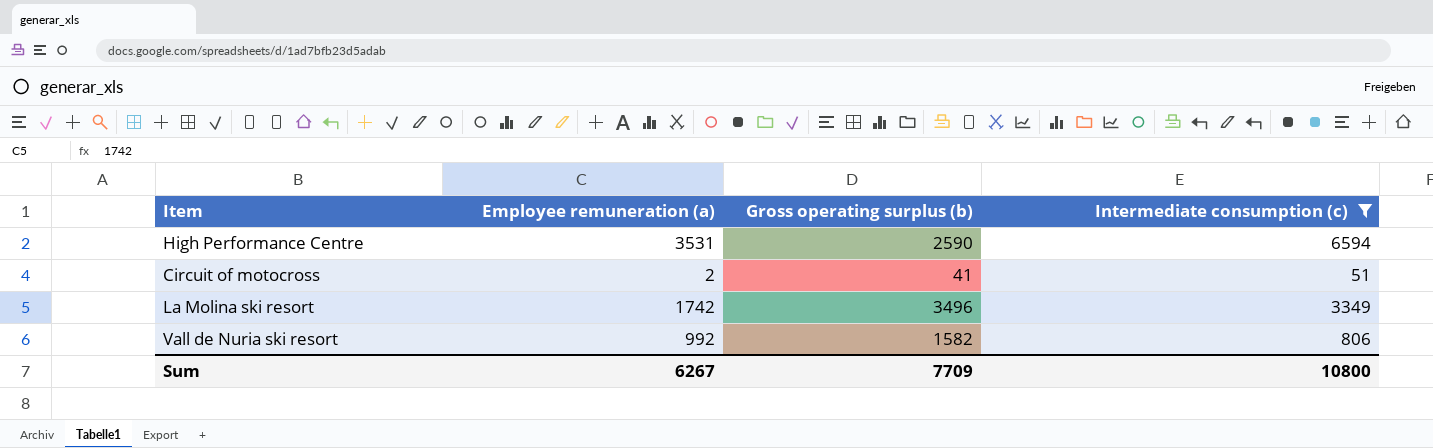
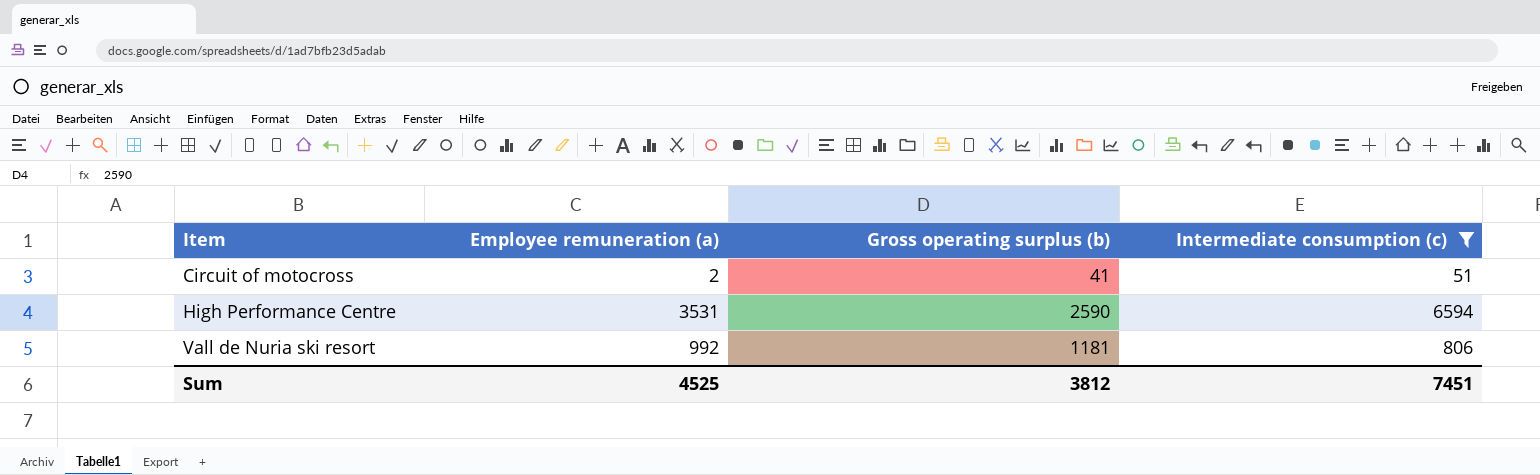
row order: none -> Item ascending
row La Molina ski resort: 1742 | 3496 | 3349 -> none
Vall de Nuria ski resort | Gross operating surplus (b): 1582 -> 1181
Sum | Employee remuneration (a): 6267 -> 4525
Sum | Gross operating surplus (b): 7709 -> 3812
Sum | Intermediate consumption (c): 10800 -> 7451

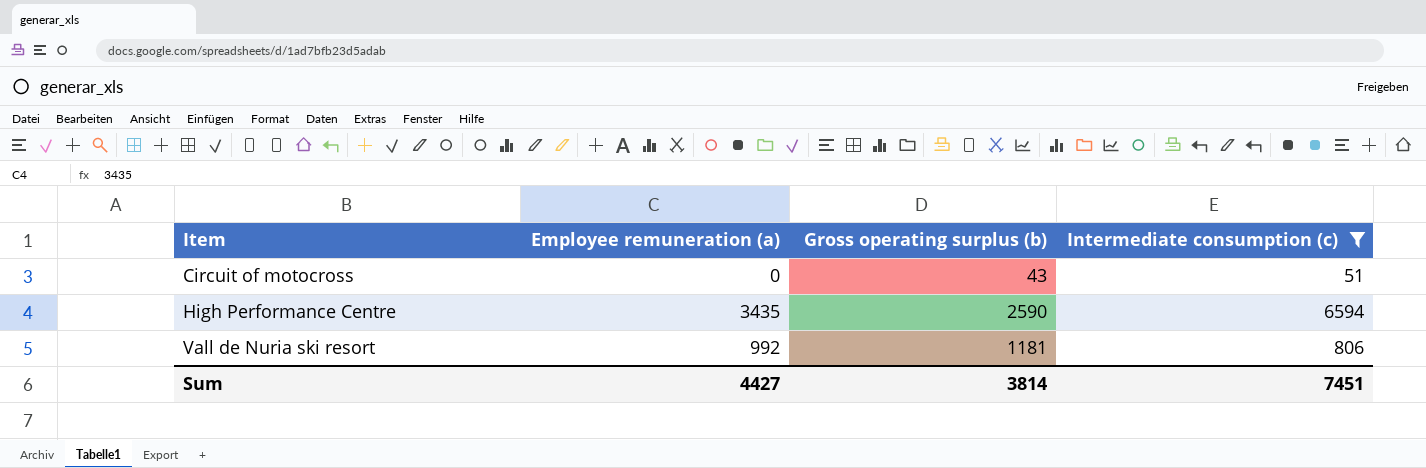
Circuit of motocross | Employee remuneration (a): 2 -> 0
Circuit of motocross | Gross operating surplus (b): 41 -> 43
High Performance Centre | Employee remuneration (a): 3531 -> 3435
Sum | Employee remuneration (a): 4525 -> 4427
Sum | Gross operating surplus (b): 3812 -> 3814

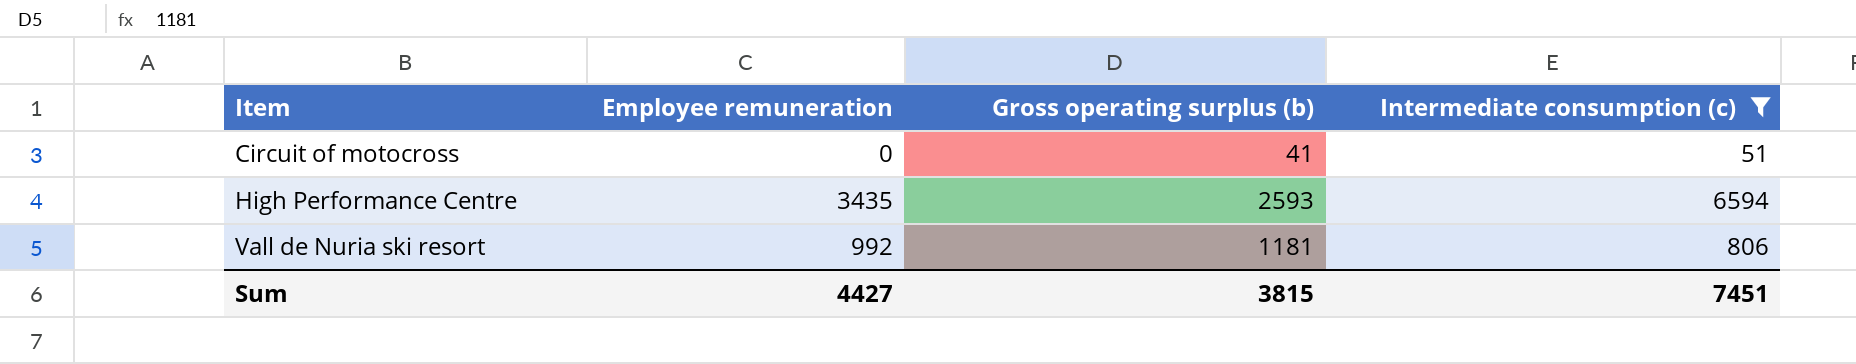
column name: Employee remuneration (a) -> Employee remuneration
Circuit of motocross | Gross operating surplus (b): 43 -> 41
High Performance Centre | Gross operating surplus (b): 2590 -> 2593
Sum | Gross operating surplus (b): 3814 -> 3815

